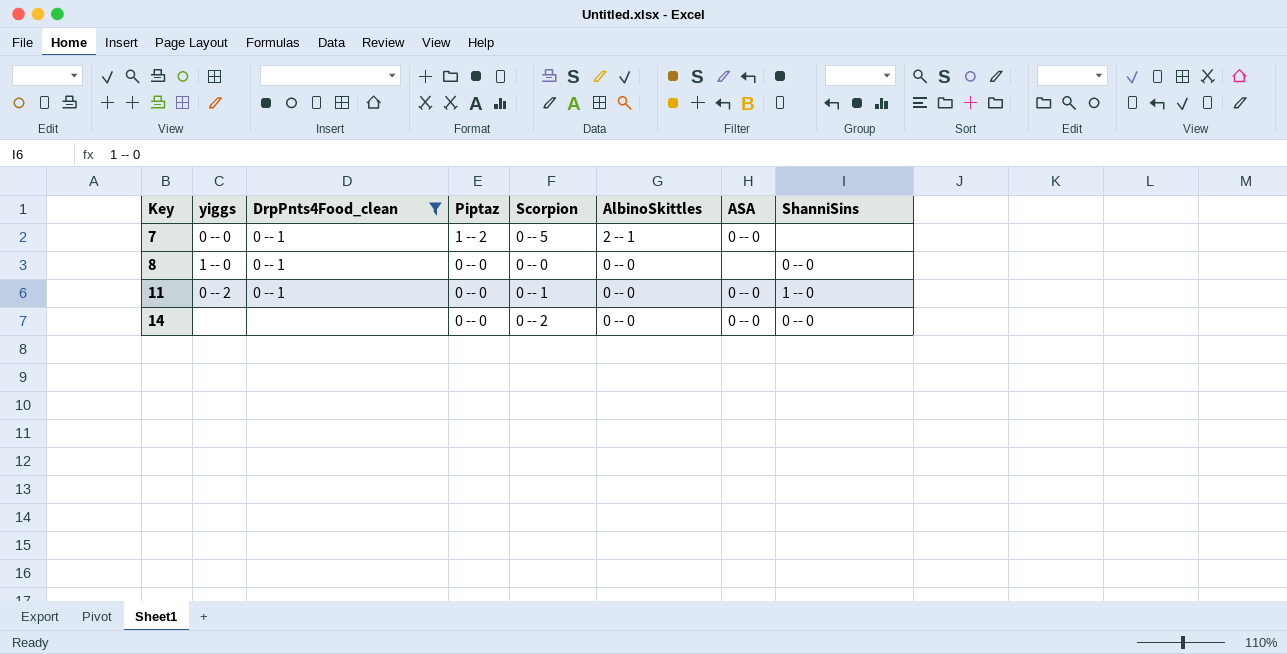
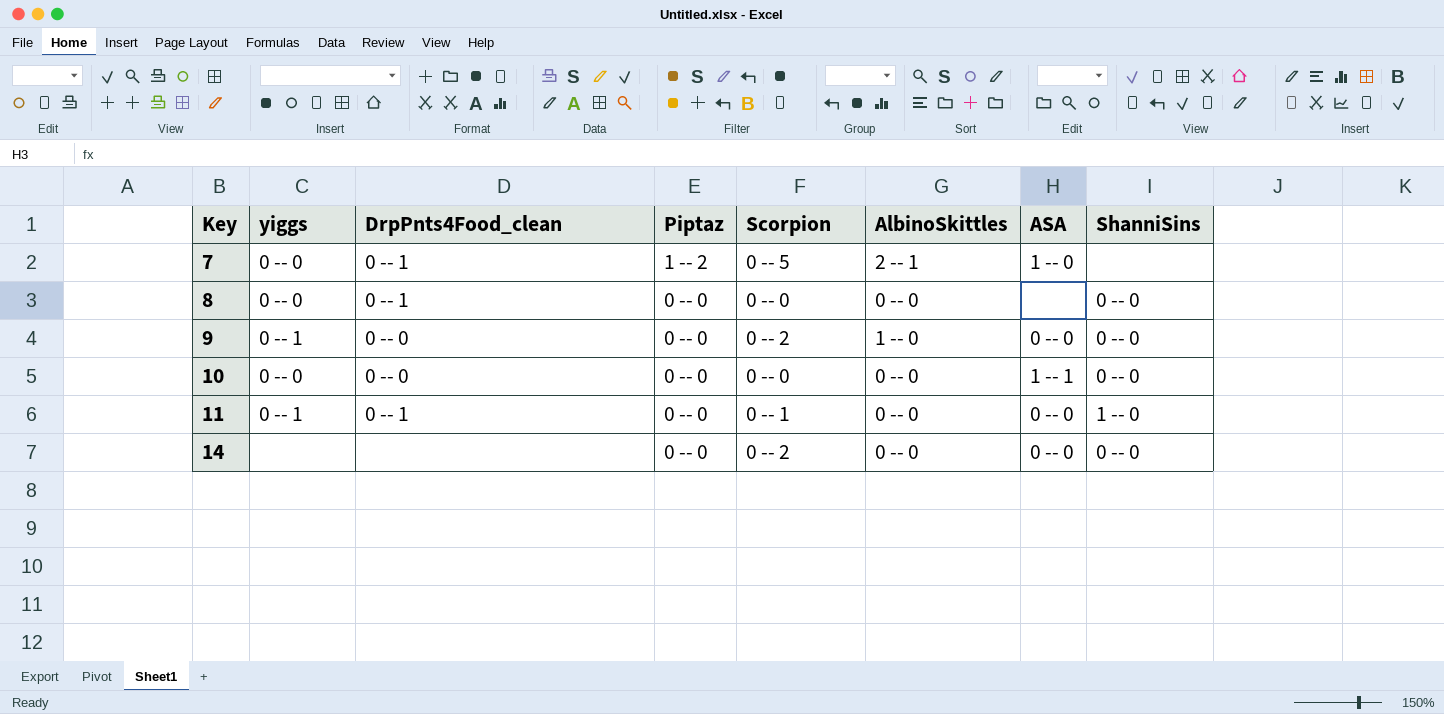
filter: DrpPnts4Food_clean != 0 -- 0 -> none
7 | ASA: 0 -- 0 -> 1 -- 0
8 | yiggs: 1 -- 0 -> 0 -- 0
11 | yiggs: 0 -- 2 -> 0 -- 1

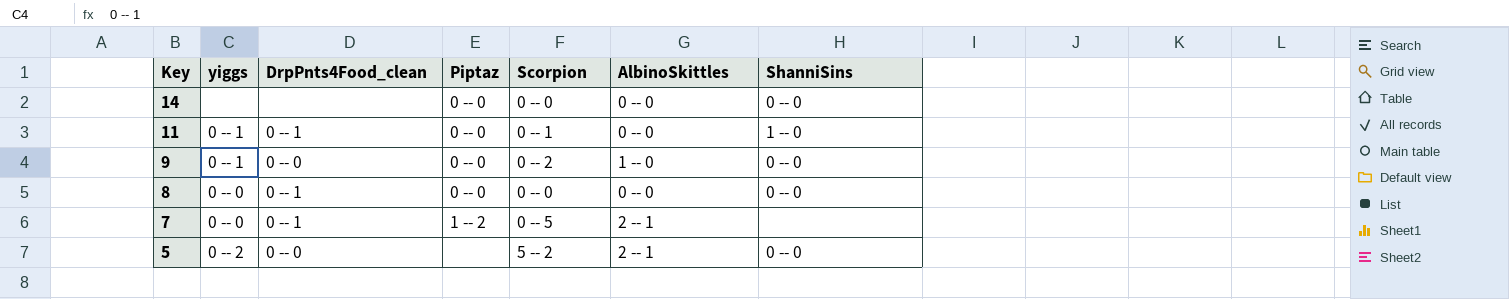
row order: Key ascending -> Key descending
column ASA | position: 7 -> none
row 10: 0 -- 0 | 0 -- 0 | 0 -- 0 | 0 -- 0 | 0 -- 0 | 1 -- 1 | 0 -- 0 -> none
14 | Scorpion: 0 -- 2 -> 0 -- 0
row 5: none -> 0 -- 2 | 0 -- 0 | none | 5 -- 2 | 2 -- 1 | 0 -- 0

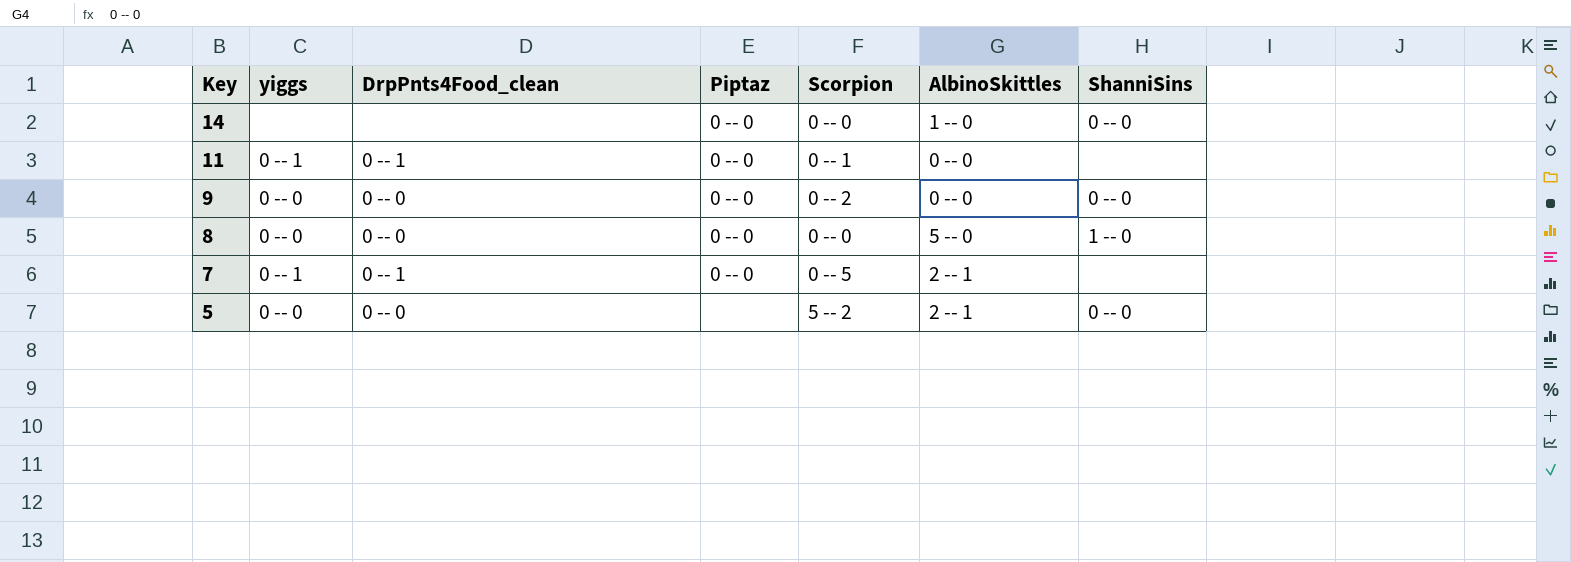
14 | AlbinoSkittles: 0 -- 0 -> 1 -- 0
11 | ShanniSins: 1 -- 0 -> none
9 | yiggs: 0 -- 1 -> 0 -- 0
9 | AlbinoSkittles: 1 -- 0 -> 0 -- 0
8 | DrpPnts4Food_clean: 0 -- 1 -> 0 -- 0
8 | AlbinoSkittles: 0 -- 0 -> 5 -- 0
8 | ShanniSins: 0 -- 0 -> 1 -- 0
7 | yiggs: 0 -- 0 -> 0 -- 1
7 | Piptaz: 1 -- 2 -> 0 -- 0
5 | yiggs: 0 -- 2 -> 0 -- 0

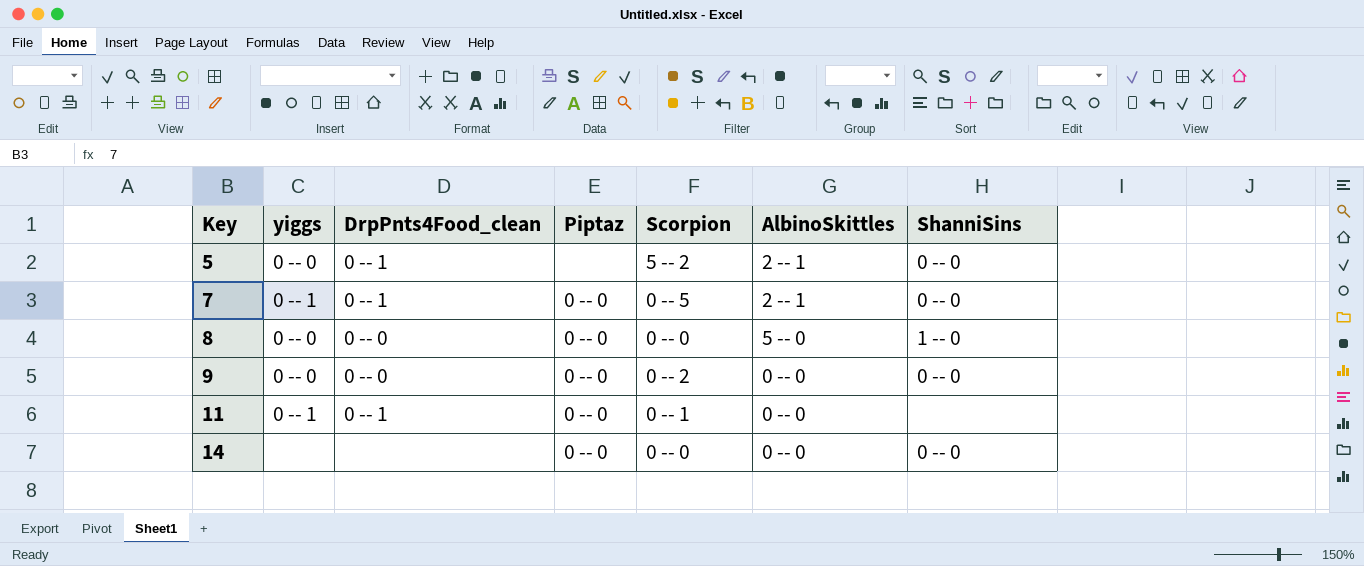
row order: Key descending -> Key ascending
5 | DrpPnts4Food_clean: 0 -- 0 -> 0 -- 1
7 | ShanniSins: none -> 0 -- 0
14 | AlbinoSkittles: 1 -- 0 -> 0 -- 0

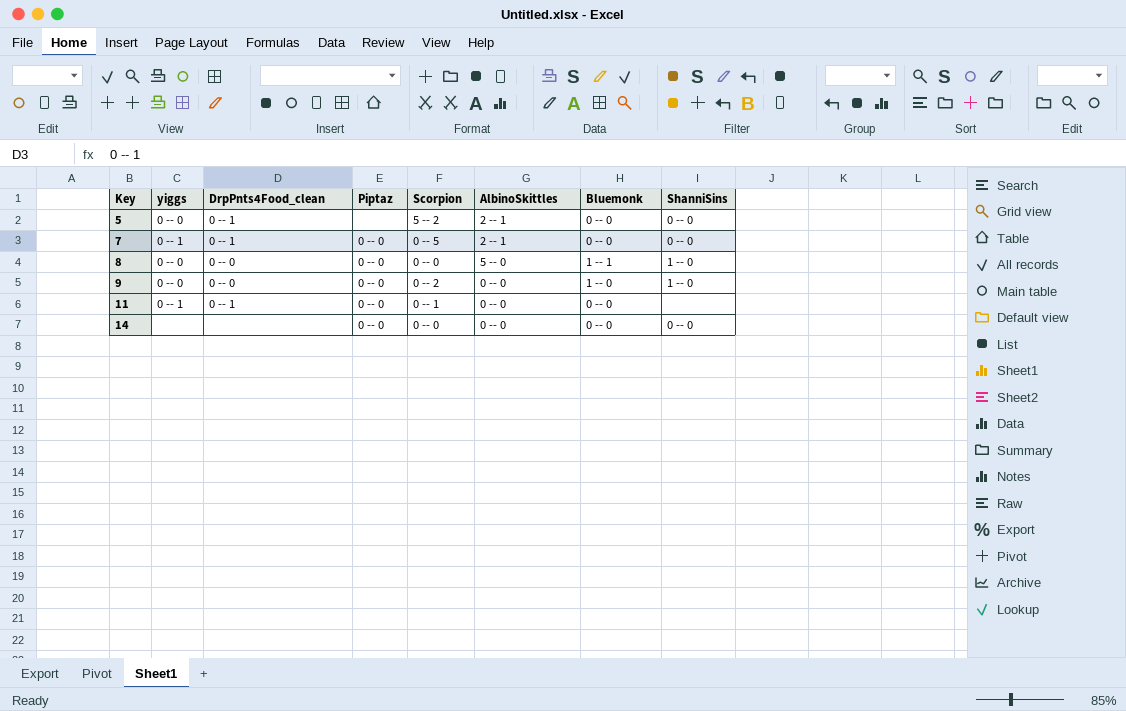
column Bluemonk | position: none -> 7
9 | ShanniSins: 0 -- 0 -> 1 -- 0

